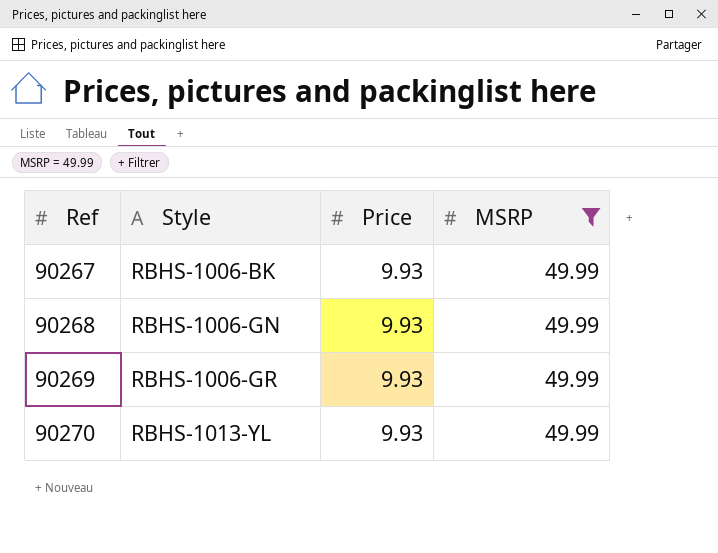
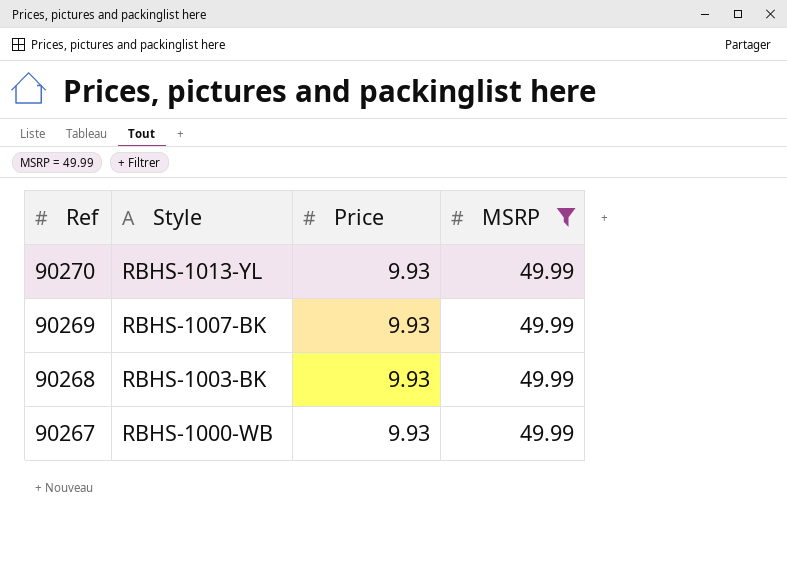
row order: Ref ascending -> Ref descending
90269 | Style: RBHS-1006-GR -> RBHS-1007-BK
90268 | Style: RBHS-1006-GN -> RBHS-1003-BK
90267 | Style: RBHS-1006-BK -> RBHS-1000-WB

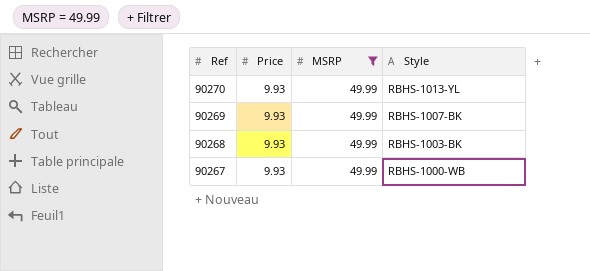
column Style | position: 2 -> 4

